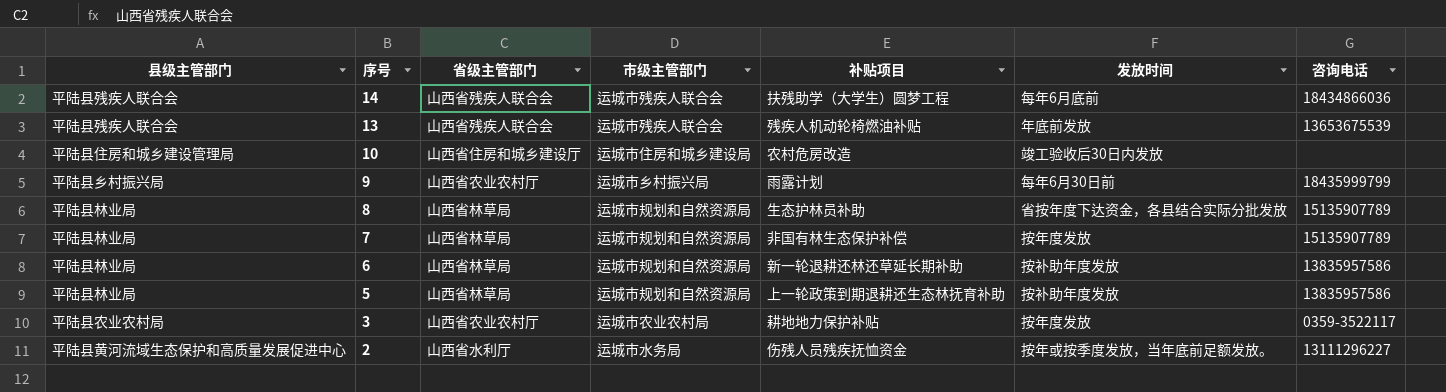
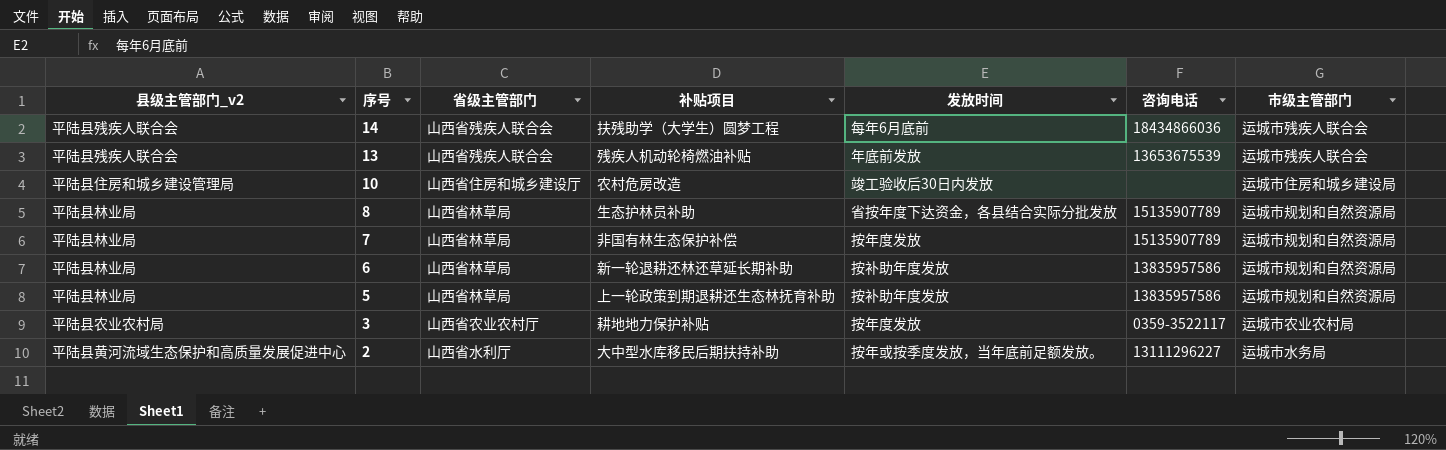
column name: 县级主管部门 -> 县级主管部门_v2
column 市级主管部门 | position: 4 -> 7
row 9: 平陆县乡村振兴局 | 山西省农业农村厅 | 运城市乡村振兴局 | 雨露计划 | 每年6月30日前 | 18435999799 -> none
2 | 补贴项目: 伤残人员残疾抚恤资金 -> 大中型水库移民后期扶持补助

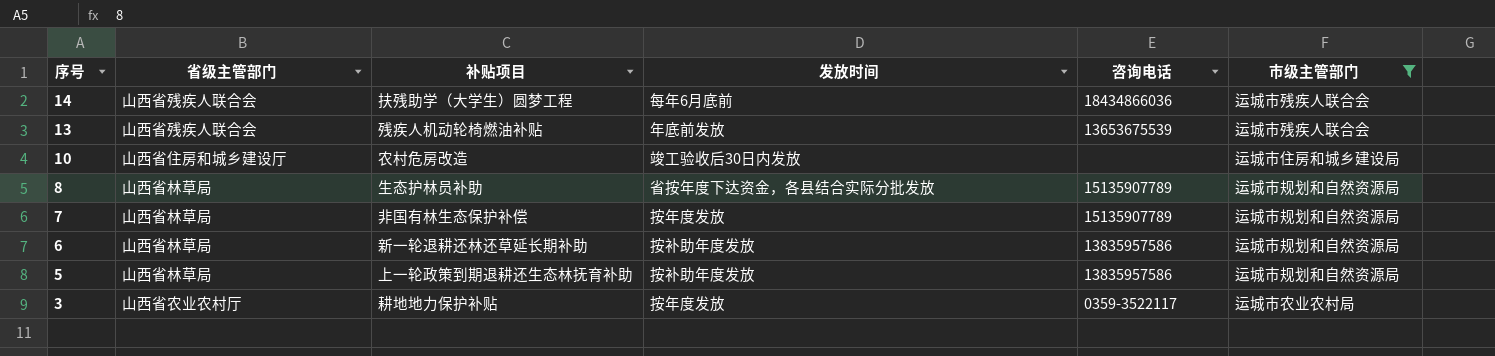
filter: none -> 市级主管部门 != 运城市水务局
column 县级主管部门_v2 | position: 1 -> none

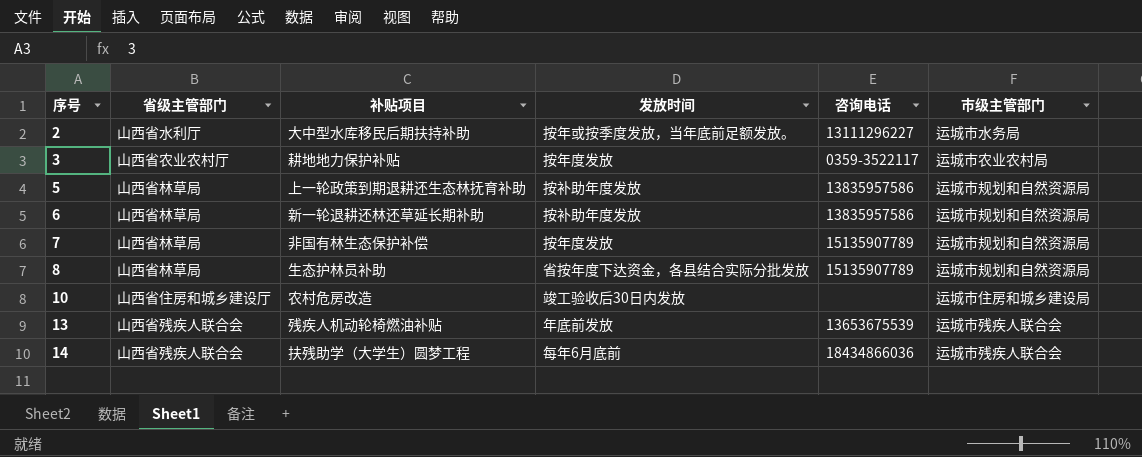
filter: 市级主管部门 != 运城市水务局 -> none
row order: 序号 descending -> 序号 ascending

